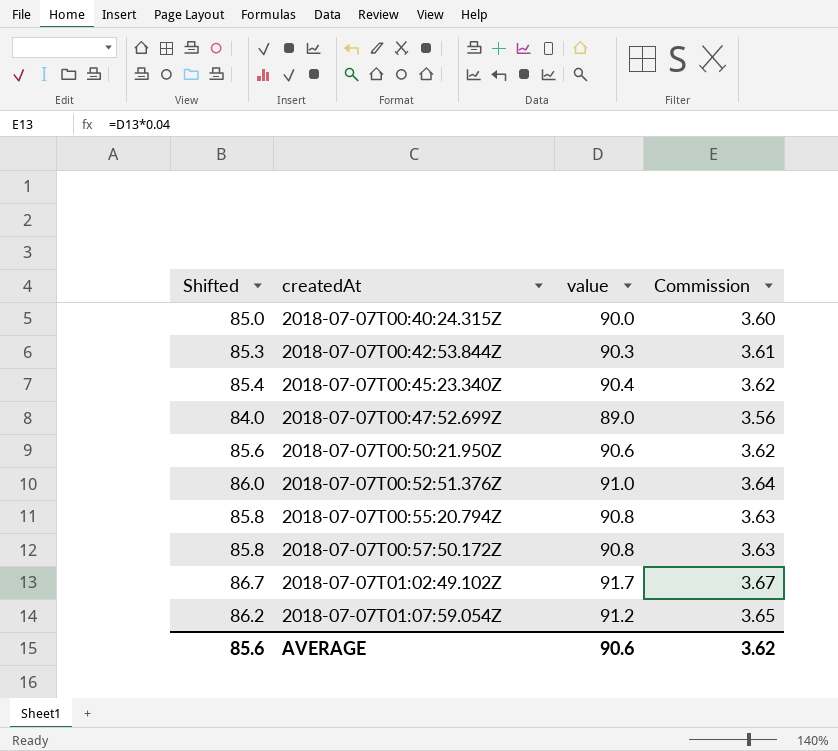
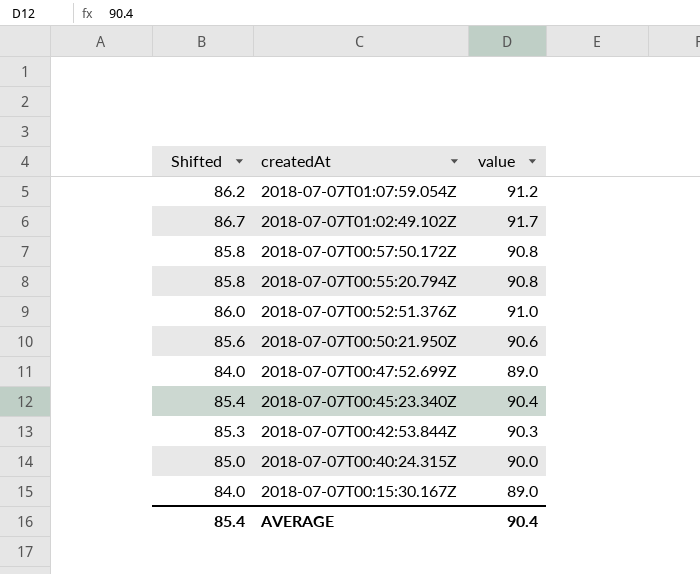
row order: createdAt ascending -> createdAt descending
column Commission | formula: [value] * 0.04 -> none
row 2018-07-07T00:15:30.167Z: none -> 84.0 | 89.0
AVERAGE | Shifted: 85.6 -> 85.4
AVERAGE | value: 90.6 -> 90.4

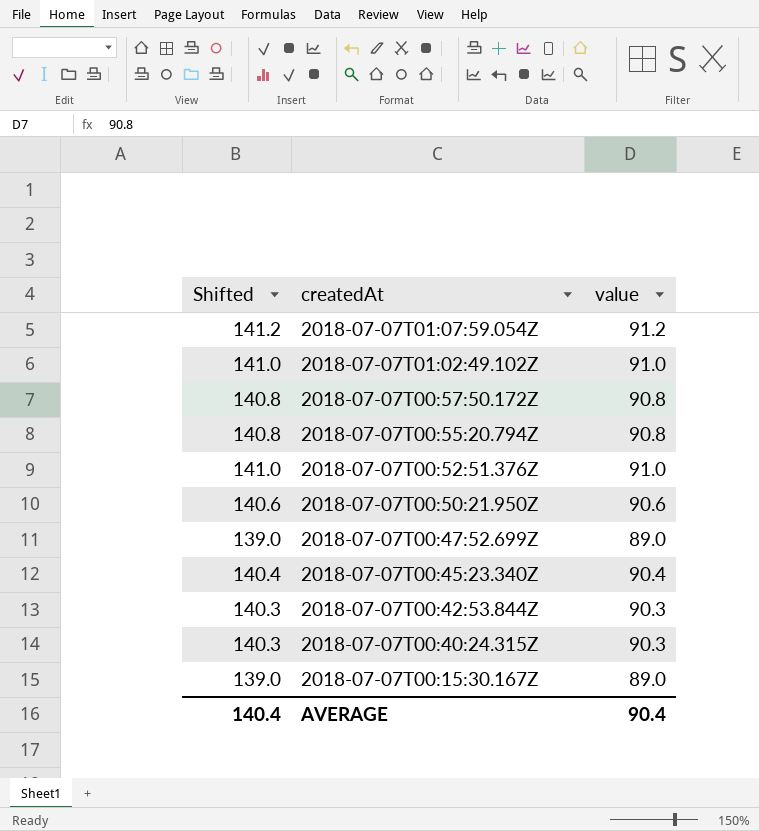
column Shifted | formula: [value] - 5 -> [value] + 50
2018-07-07T01:02:49.102Z | value: 91.7 -> 91.0
2018-07-07T00:40:24.315Z | value: 90.0 -> 90.3
AVERAGE | Shifted: 85.4 -> 140.4

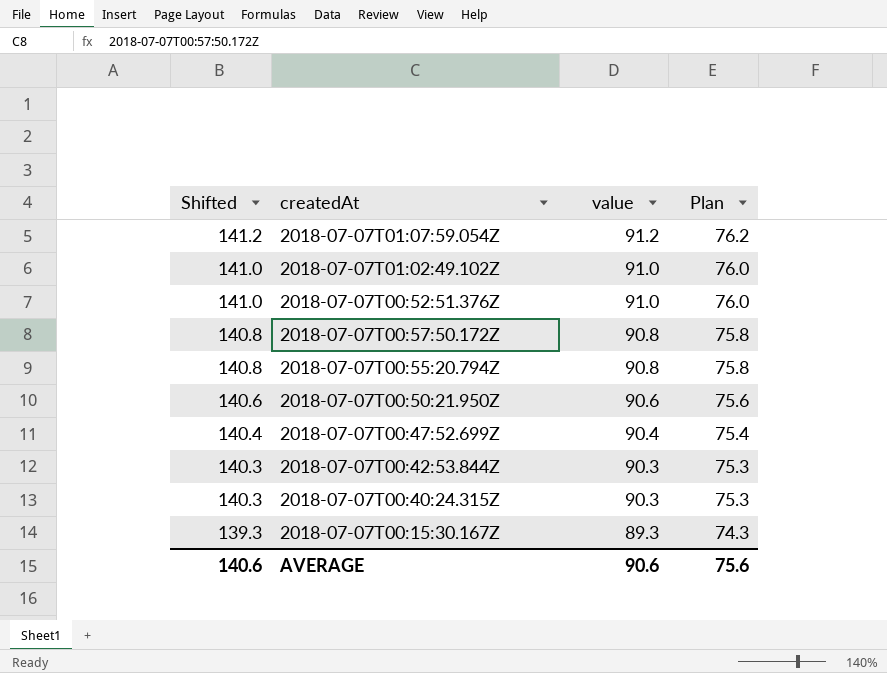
row order: createdAt descending -> Shifted descending
column Plan | formula: none -> [value] - 15
row 2018-07-07T00:45:23.340Z: 140.4 | 90.4 -> none
2018-07-07T00:47:52.699Z | Shifted: 139.0 -> 140.4
2018-07-07T00:47:52.699Z | value: 89.0 -> 90.4
2018-07-07T00:15:30.167Z | Shifted: 139.0 -> 139.3
2018-07-07T00:15:30.167Z | value: 89.0 -> 89.3
AVERAGE | Shifted: 140.4 -> 140.6
AVERAGE | value: 90.4 -> 90.6

